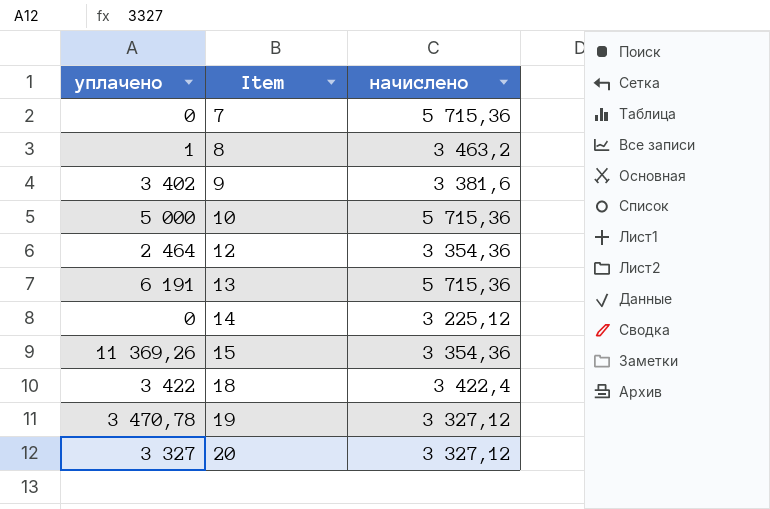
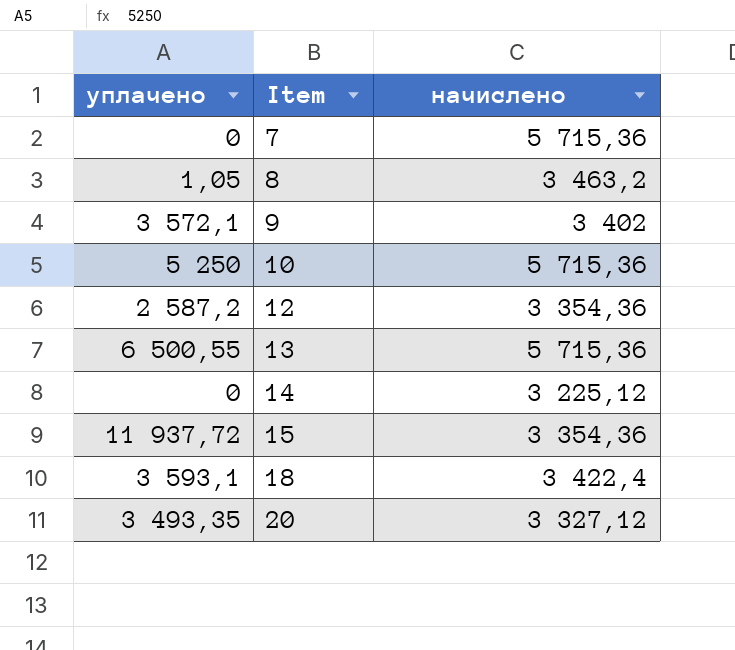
row 19: 3 470,78 | 3 327,12 -> none
8 | уплачено: 1 -> 1,05
9 | уплачено: 3 402 -> 3 572,1
9 | начислено: 3 381,6 -> 3 402
10 | уплачено: 5 000 -> 5 250
12 | уплачено: 2 464 -> 2 587,2
13 | уплачено: 6 191 -> 6 500,55
15 | уплачено: 11 369,26 -> 11 937,72
18 | уплачено: 3 422 -> 3 593,1
20 | уплачено: 3 327 -> 3 493,35

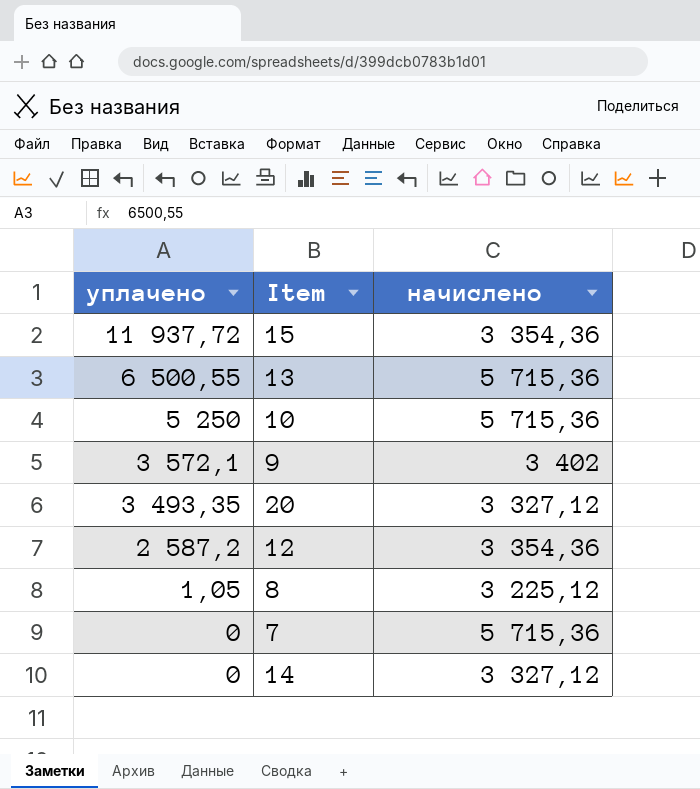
row order: Item ascending -> уплачено descending
row 18: 3 593,1 | 3 422,4 -> none
8 | начислено: 3 463,2 -> 3 225,12
14 | начислено: 3 225,12 -> 3 327,12

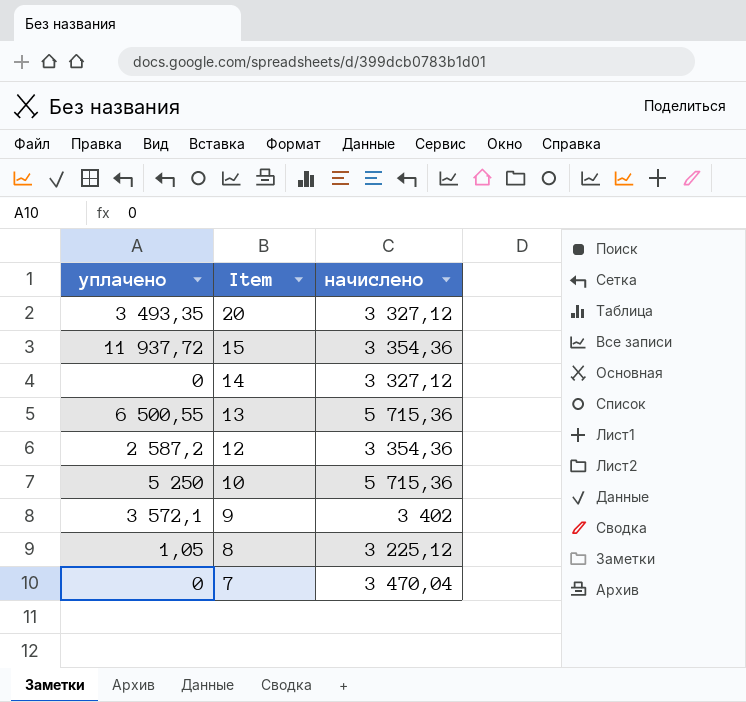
row order: уплачено descending -> Item descending
7 | начислено: 5 715,36 -> 3 470,04

